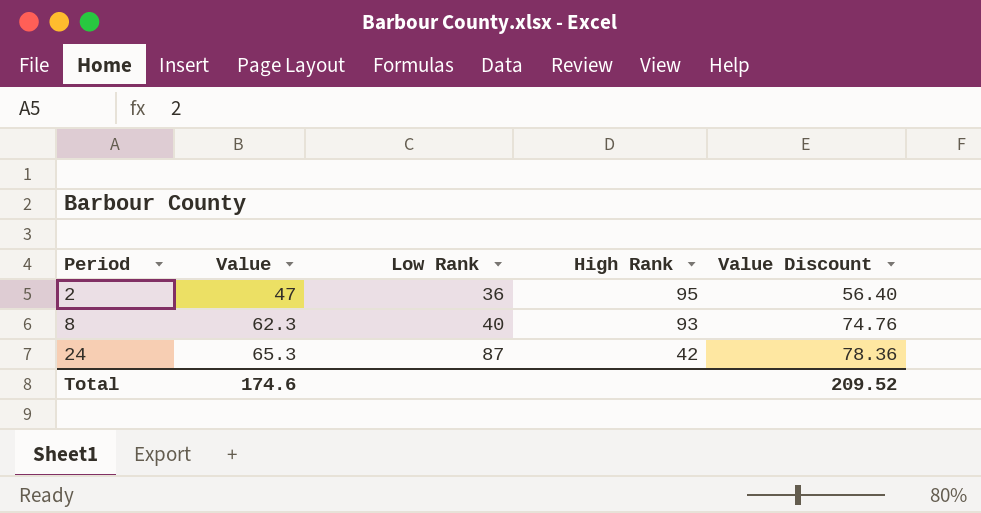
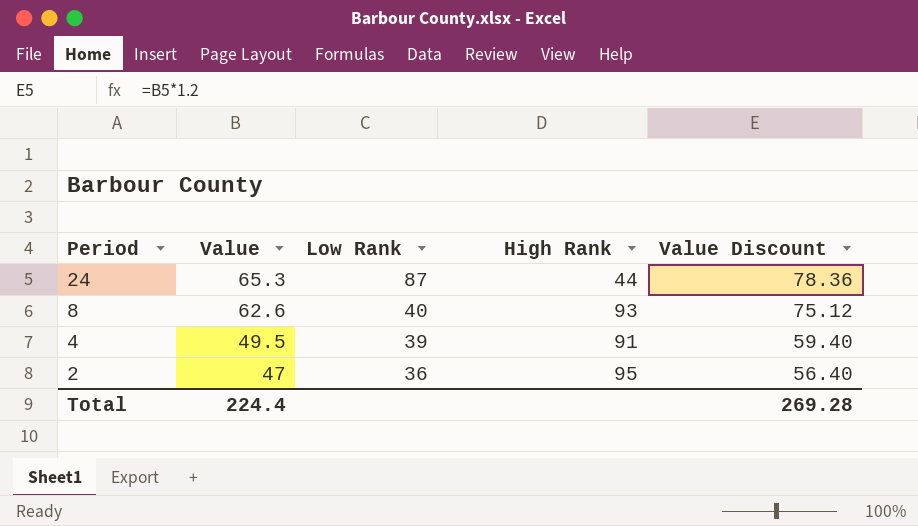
row order: Period ascending -> Period descending
24 | High Rank: 42 -> 44
8 | Value: 62.3 -> 62.6
8 | Value Discount: 74.76 -> 75.12
row 4: none -> 49.5 | 39 | 91 | 59.40
Total | Value: 174.6 -> 224.4
Total | Value Discount: 209.52 -> 269.28

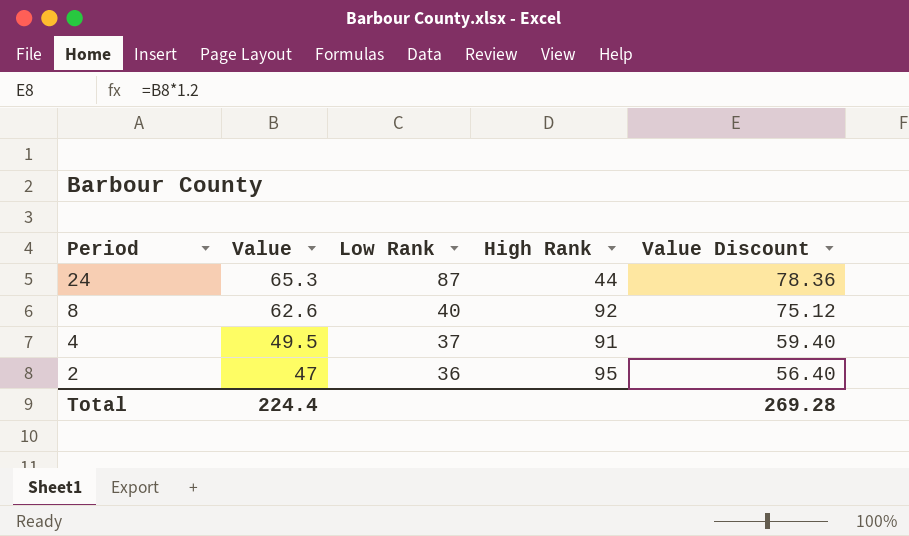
8 | High Rank: 93 -> 92
4 | Low Rank: 39 -> 37

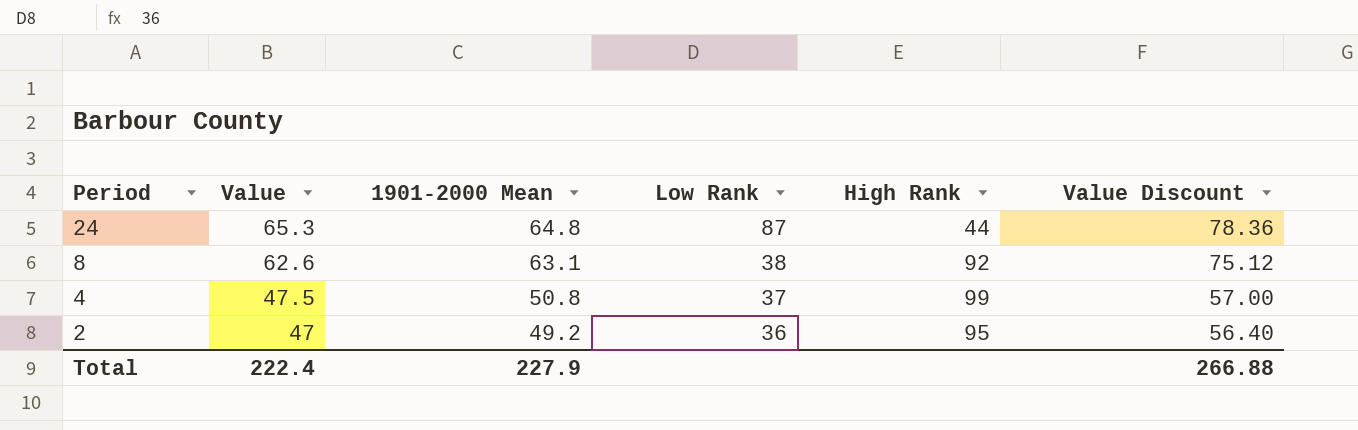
column 1901-2000 Mean | position: none -> 3
8 | Low Rank: 40 -> 38
4 | Value: 49.5 -> 47.5
4 | High Rank: 91 -> 99
4 | Value Discount: 59.40 -> 57.00
Total | Value: 224.4 -> 222.4
Total | Value Discount: 269.28 -> 266.88

